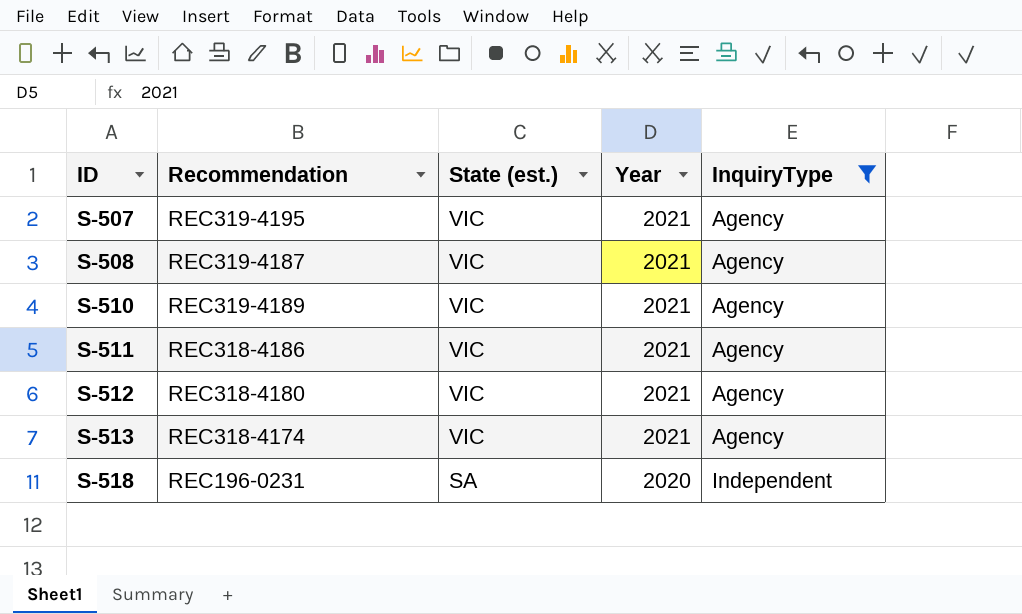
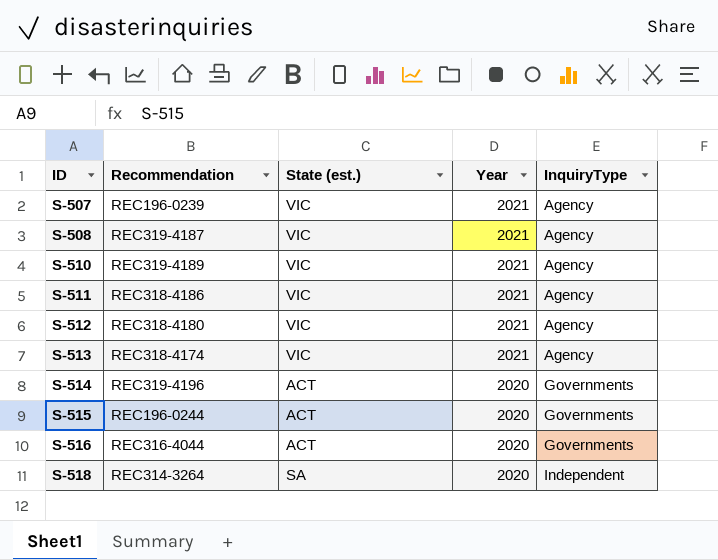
filter: InquiryType != Governments -> none
S-507 | Recommendation: REC319-4195 -> REC196-0239
S-518 | Recommendation: REC196-0231 -> REC314-3264

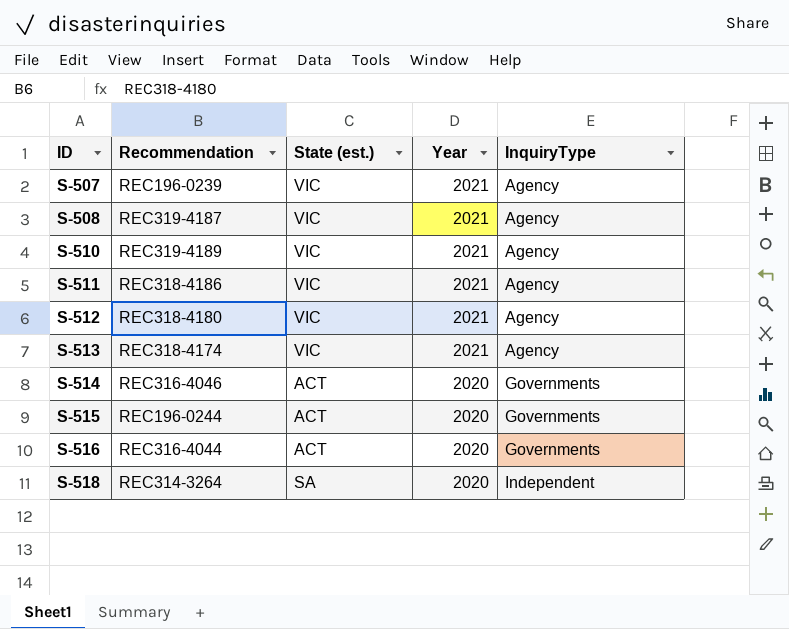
S-514 | Recommendation: REC319-4196 -> REC316-4046

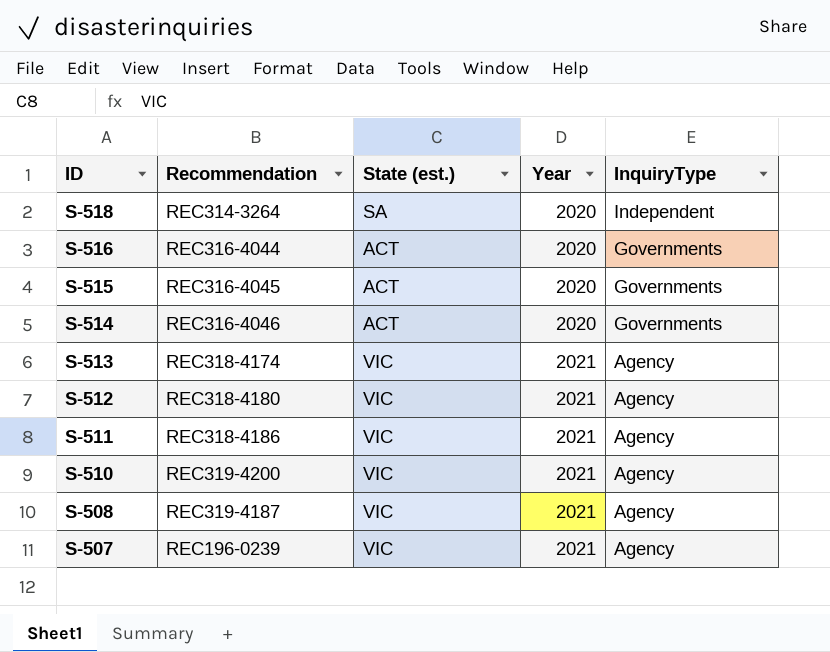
row order: ID ascending -> ID descending
S-515 | Recommendation: REC196-0244 -> REC316-4045
S-510 | Recommendation: REC319-4189 -> REC319-4200

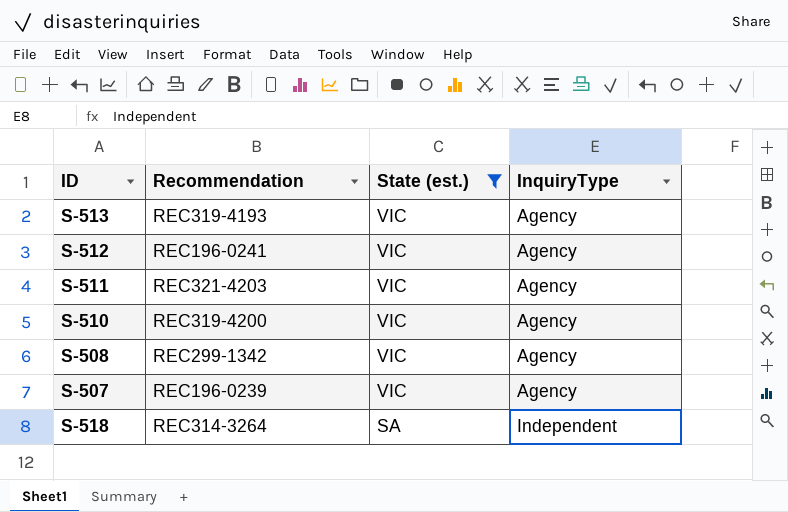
filter: none -> State (est.) != ACT
row order: ID descending -> State (est.) descending
column Year | position: 4 -> none
S-513 | Recommendation: REC318-4174 -> REC319-4193
S-512 | Recommendation: REC318-4180 -> REC196-0241
S-511 | Recommendation: REC318-4186 -> REC321-4203
S-508 | Recommendation: REC319-4187 -> REC299-1342

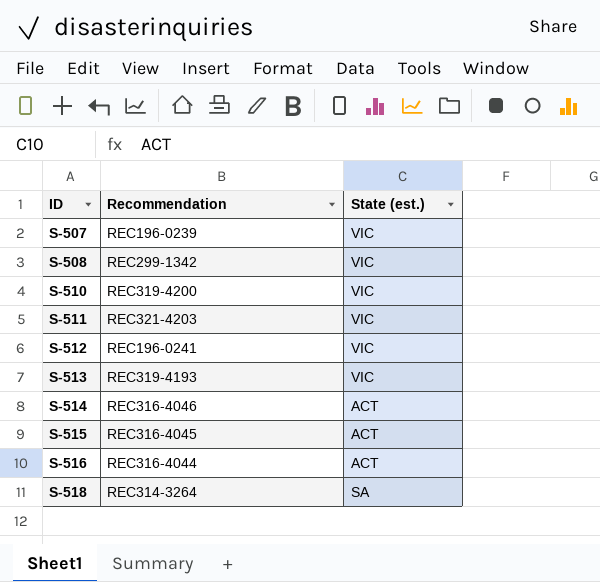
filter: State (est.) != ACT -> none
row order: State (est.) descending -> ID ascending
column InquiryType | position: 4 -> none

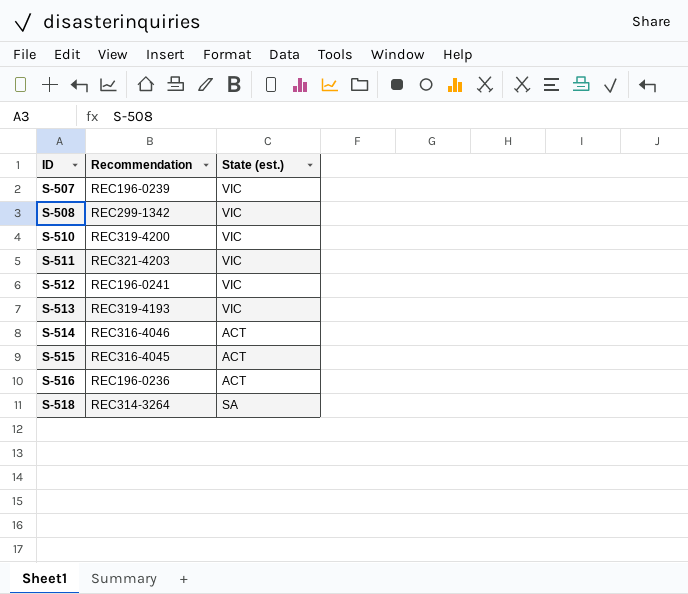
S-516 | Recommendation: REC316-4044 -> REC196-0236

